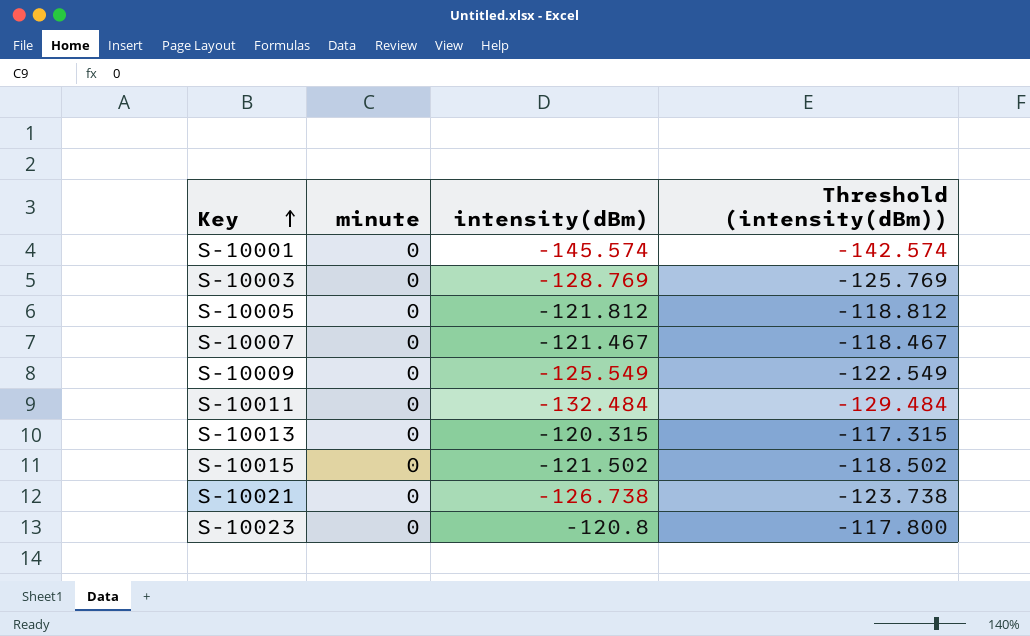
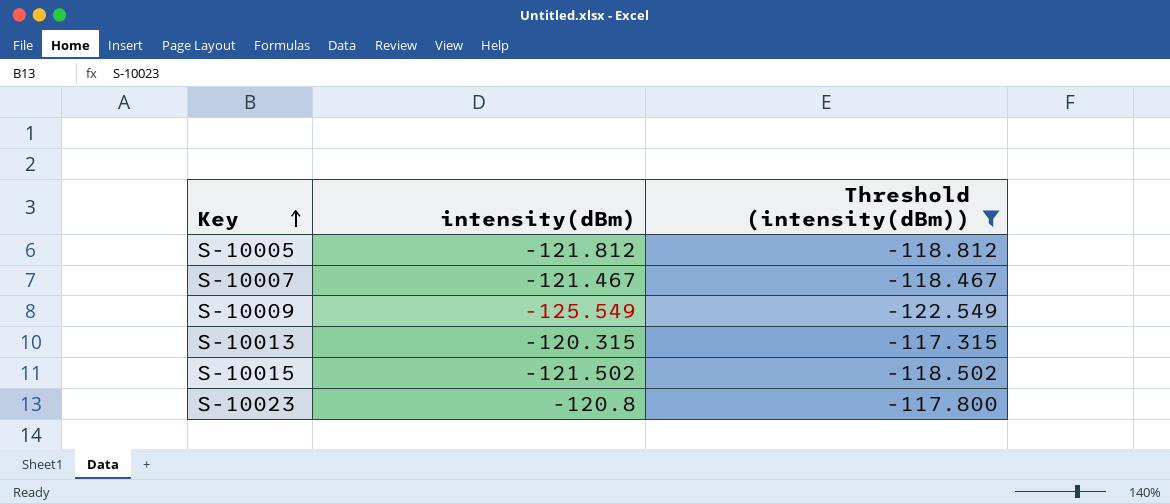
filter: none -> Threshold (intensity(dBm)) >= -122.549
column minute | position: 2 -> none

